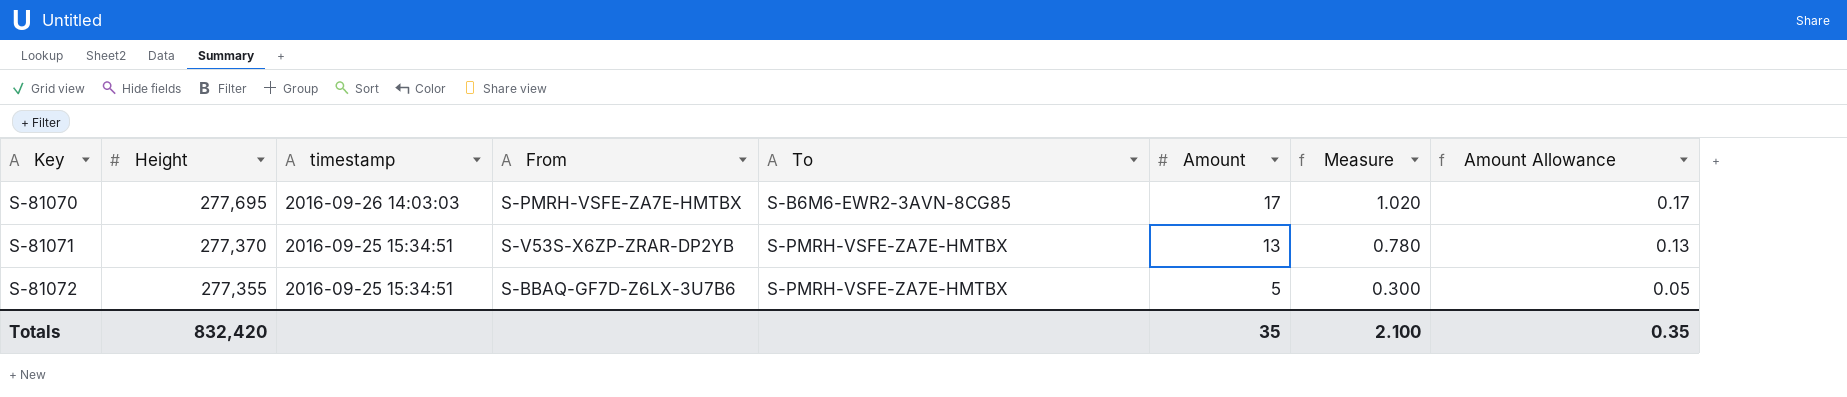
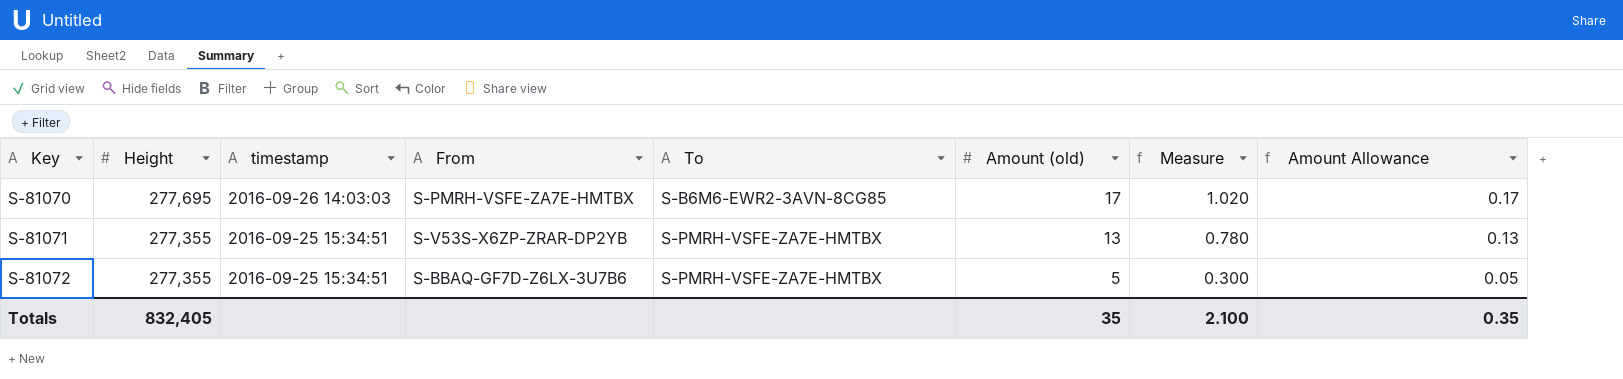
column name: Amount -> Amount (old)
S-81071 | Height: 277,370 -> 277,355
Totals | Height: 832,420 -> 832,405

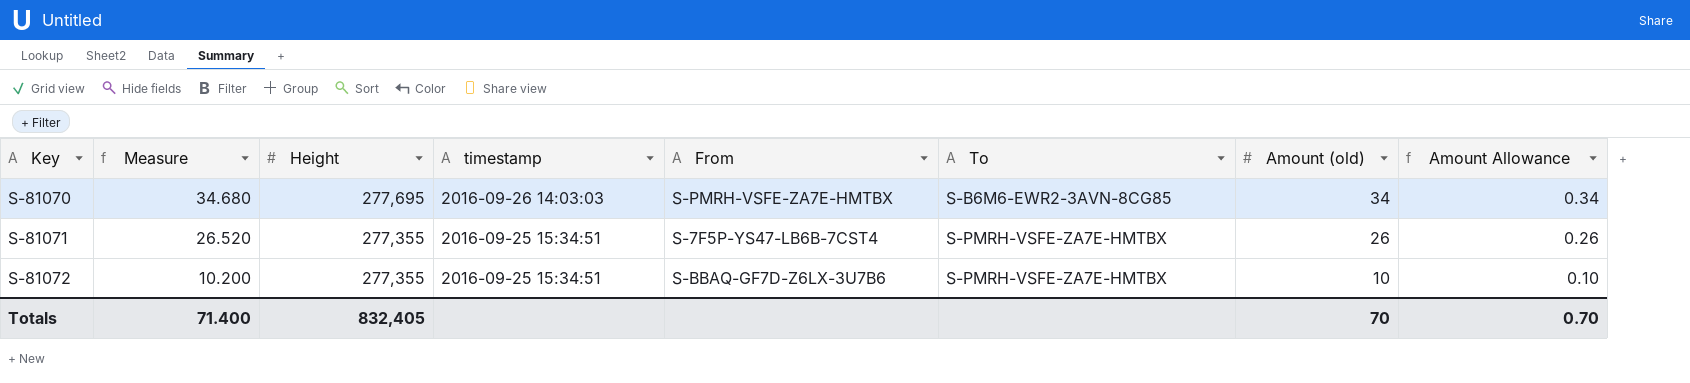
column Measure | formula: [Amount (old)] * 0.06 -> [Amount (old)] * 1.02
column Measure | position: 7 -> 2
S-81070 | Amount (old): 17 -> 34
S-81070 | Amount Allowance: 0.17 -> 0.34
S-81071 | From: S-V53S-X6ZP-ZRAR-DP2YB -> S-7F5P-YS47-LB6B-7CST4
S-81071 | Amount (old): 13 -> 26
S-81071 | Amount Allowance: 0.13 -> 0.26
S-81072 | Amount (old): 5 -> 10
S-81072 | Amount Allowance: 0.05 -> 0.10
Totals | Measure: 2.100 -> 71.400
Totals | Amount (old): 35 -> 70
Totals | Amount Allowance: 0.35 -> 0.70

